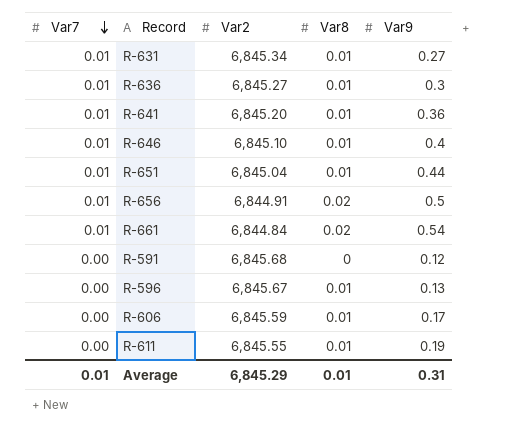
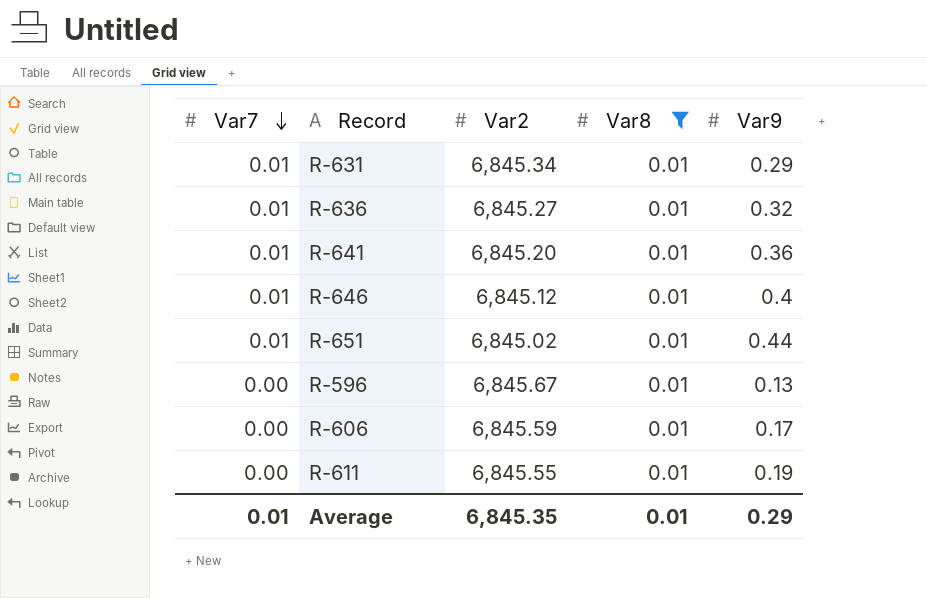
filter: none -> Var8 = 0.01
R-631 | Var9: 0.27 -> 0.29
R-636 | Var9: 0.3 -> 0.32
R-646 | Var2: 6,845.10 -> 6,845.12
R-651 | Var2: 6,845.04 -> 6,845.02
Average | Var2: 6,845.29 -> 6,845.35
Average | Var9: 0.31 -> 0.29

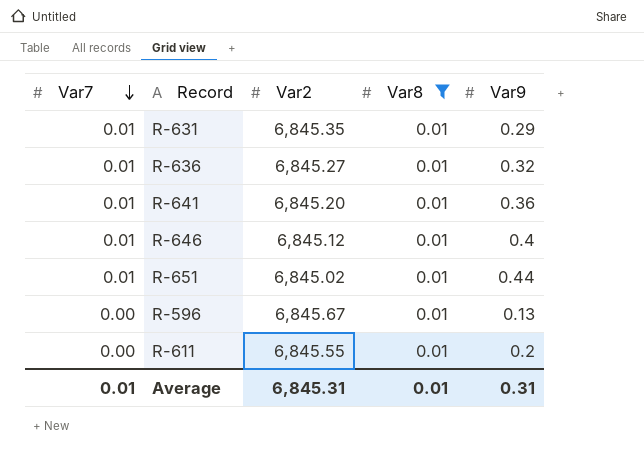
row R-606: 0.00 | 6,845.59 | 0.01 | 0.17 -> none
R-631 | Var2: 6,845.34 -> 6,845.35
R-611 | Var9: 0.19 -> 0.2
Average | Var2: 6,845.35 -> 6,845.31
Average | Var9: 0.29 -> 0.31

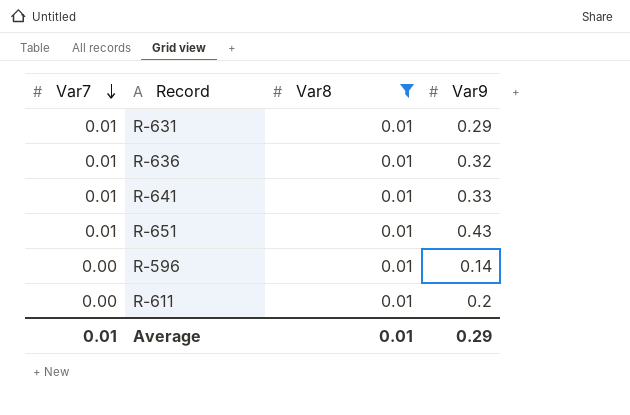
column Var2 | position: 3 -> none
row R-646: 0.01 | 6,845.12 | 0.01 | 0.4 -> none
R-641 | Var9: 0.36 -> 0.33
R-651 | Var9: 0.44 -> 0.43
R-596 | Var9: 0.13 -> 0.14
Average | Var9: 0.31 -> 0.29

